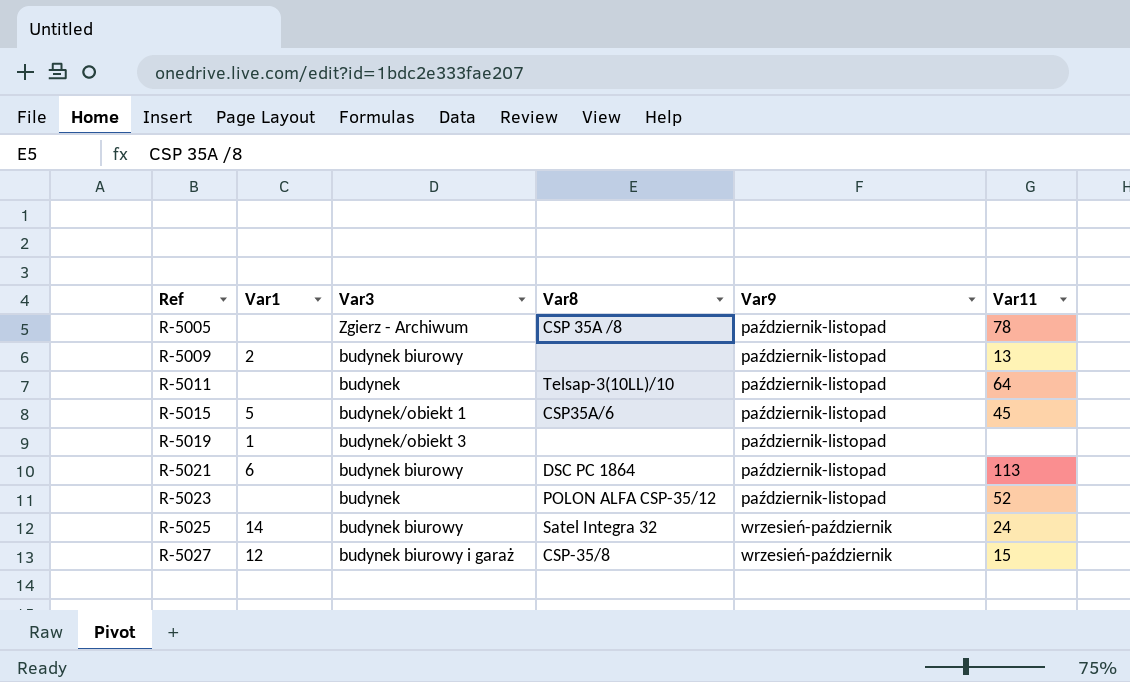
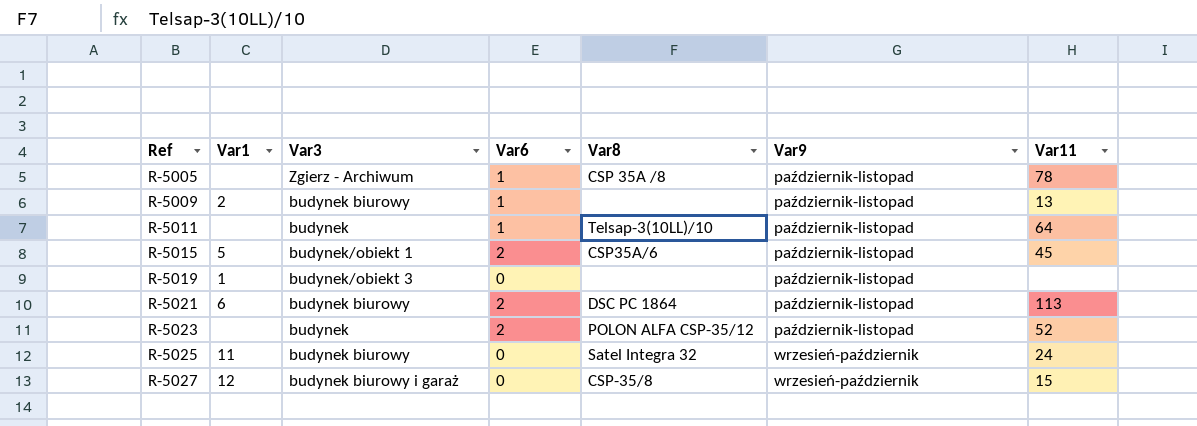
column Var6 | position: none -> 4
R-5025 | Var1: 14 -> 11

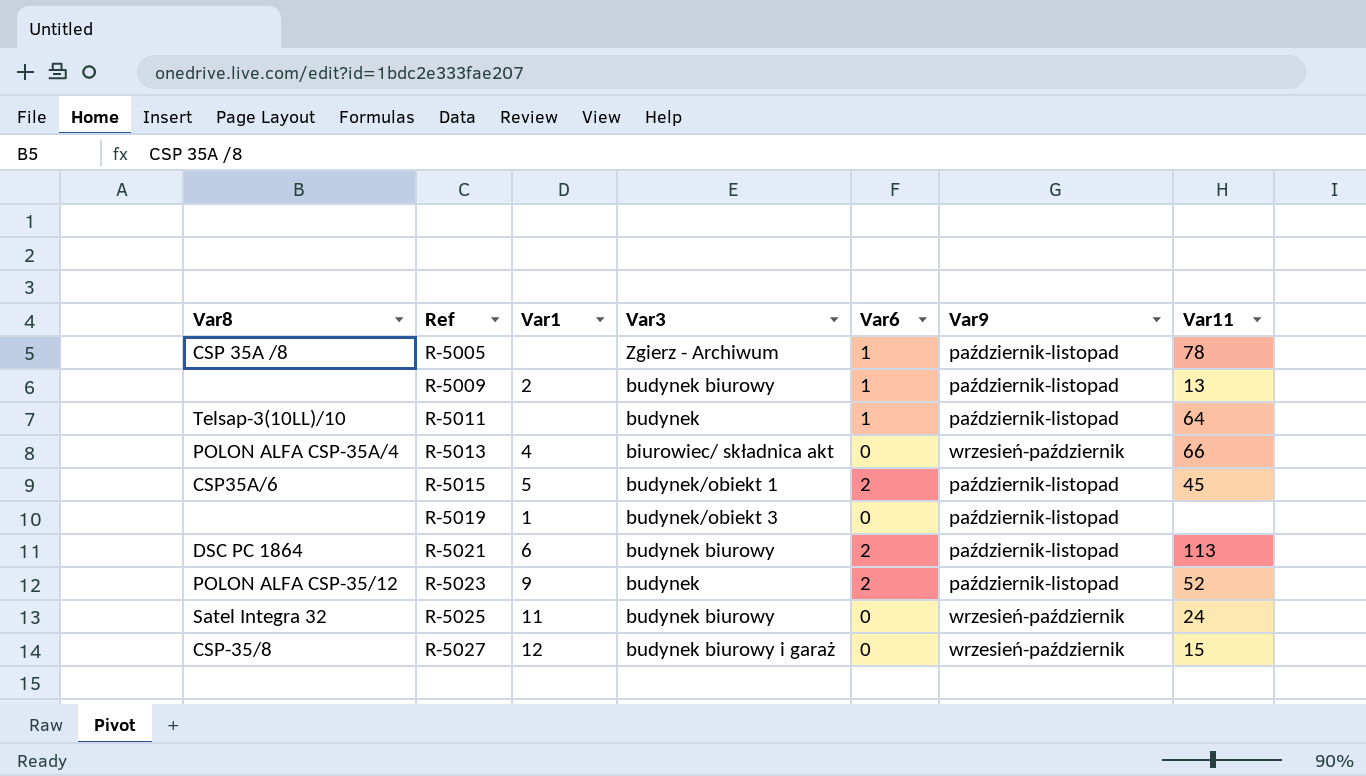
column Var8 | position: 5 -> 1
row R-5013: none -> POLON ALFA CSP-35A/4 | 4 | biurowiec/ składnica akt | 0 | wrzesień-październik | 66
R-5023 | Var1: none -> 9

